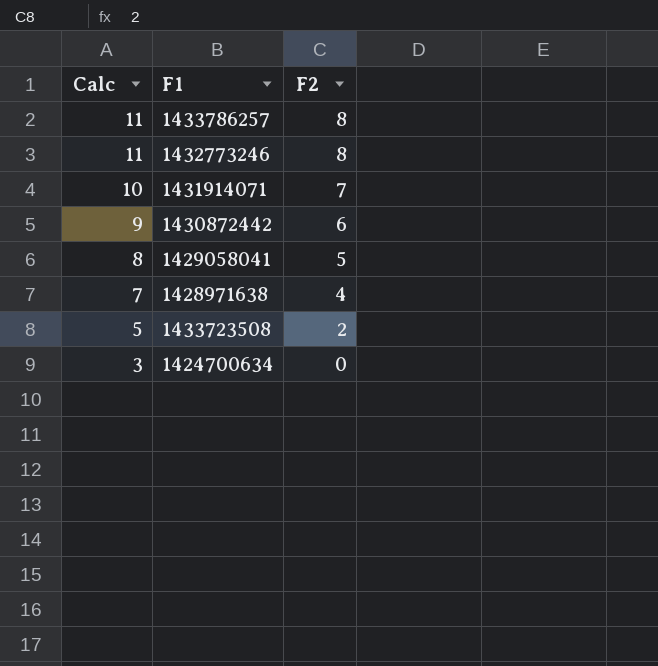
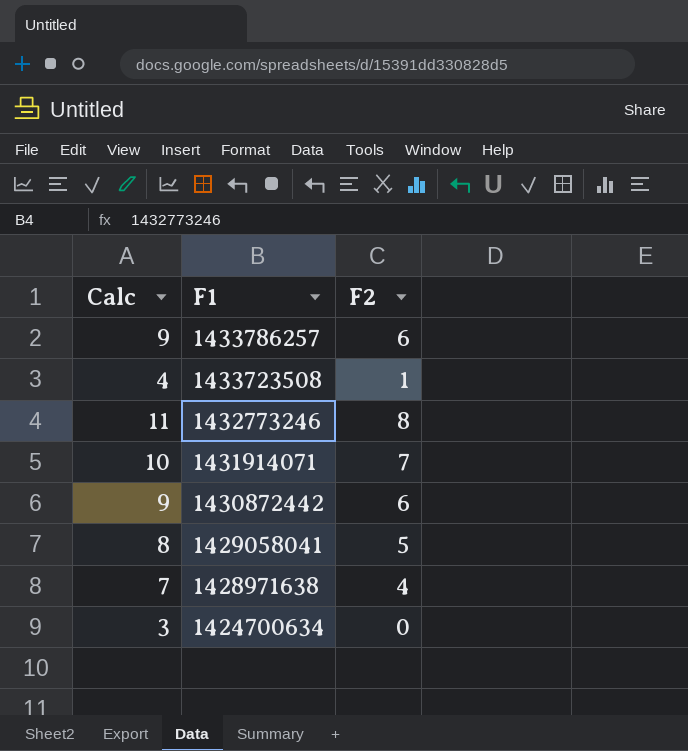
row order: Calc descending -> F1 descending
1433786257 | Calc: 11 -> 9
1433786257 | F2: 8 -> 6
1433723508 | Calc: 5 -> 4
1433723508 | F2: 2 -> 1

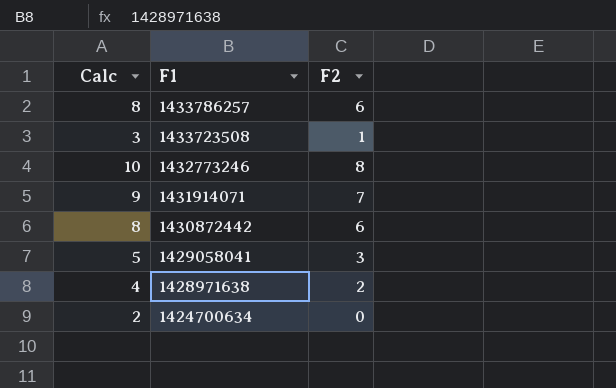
column Calc | formula: [F2] + 3 -> [F2] + 2
1429058041 | F2: 5 -> 3
1428971638 | F2: 4 -> 2

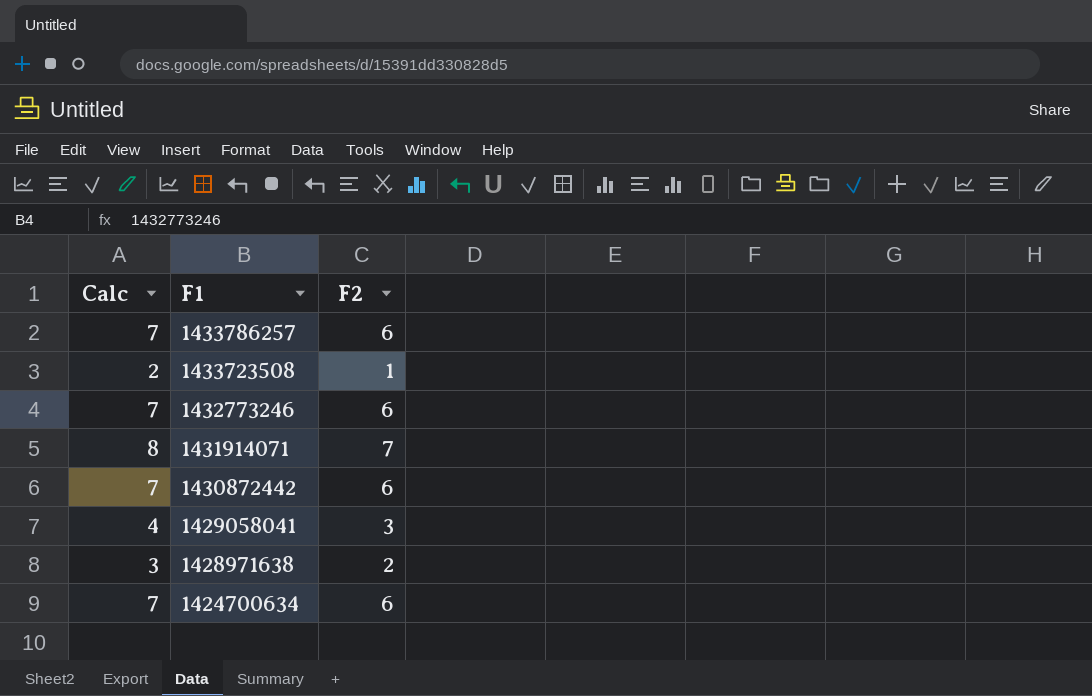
column Calc | formula: [F2] + 2 -> [F2] + 1
1432773246 | F2: 8 -> 6
1424700634 | F2: 0 -> 6

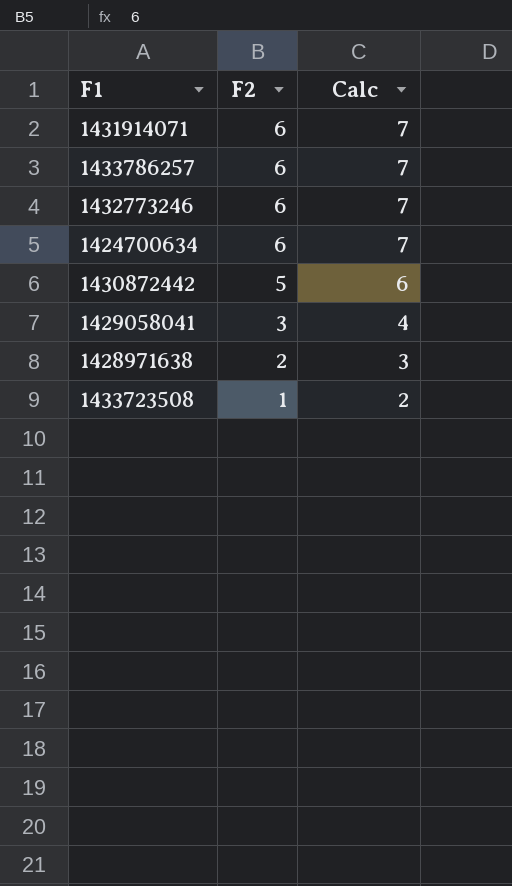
row order: F1 descending -> F2 descending
column Calc | position: 1 -> 3
1431914071 | F2: 7 -> 6
1431914071 | Calc: 8 -> 7
1430872442 | F2: 6 -> 5
1430872442 | Calc: 7 -> 6

